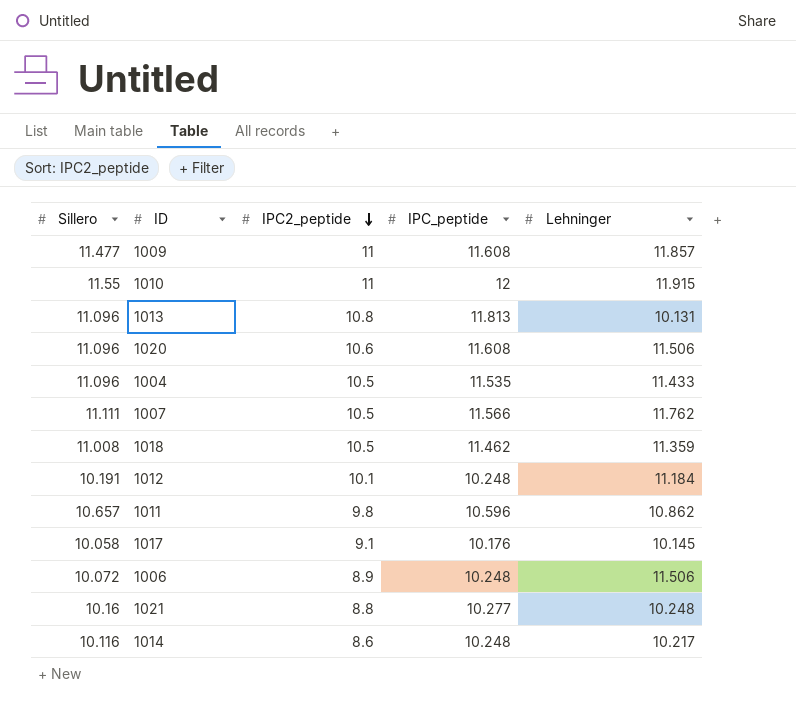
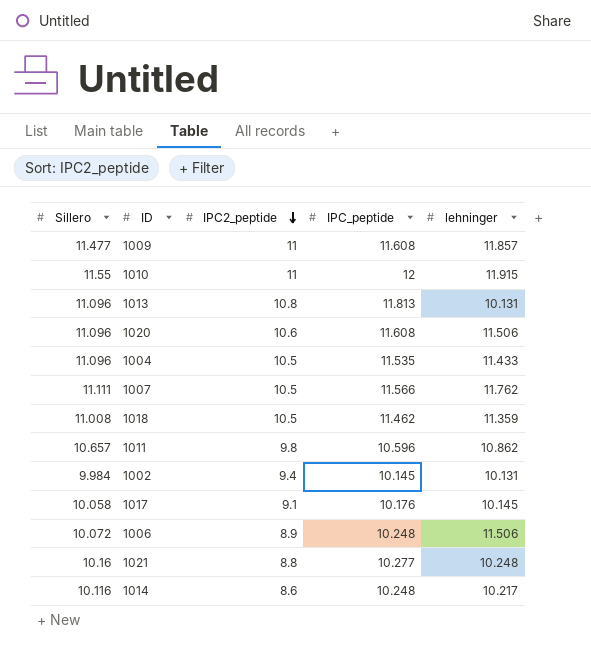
column name: Lehninger -> lehninger
row 1012: 10.191 | 10.1 | 10.248 | 11.184 -> none
row 1002: none -> 9.984 | 9.4 | 10.145 | 10.131

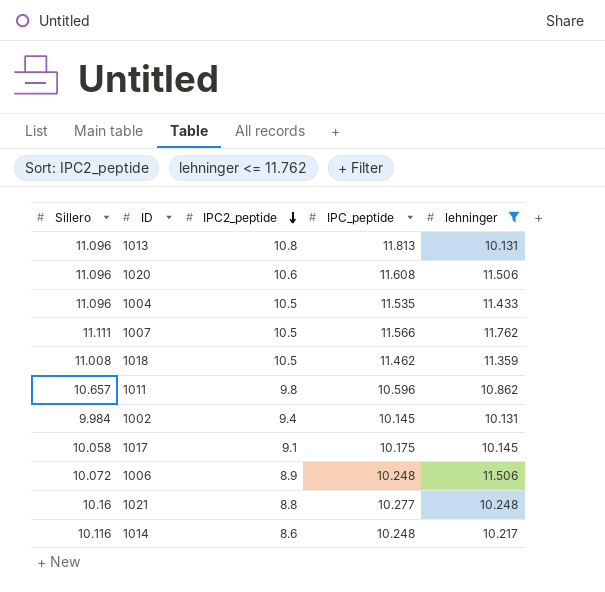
filter: none -> lehninger <= 11.762
1017 | IPC_peptide: 10.176 -> 10.175

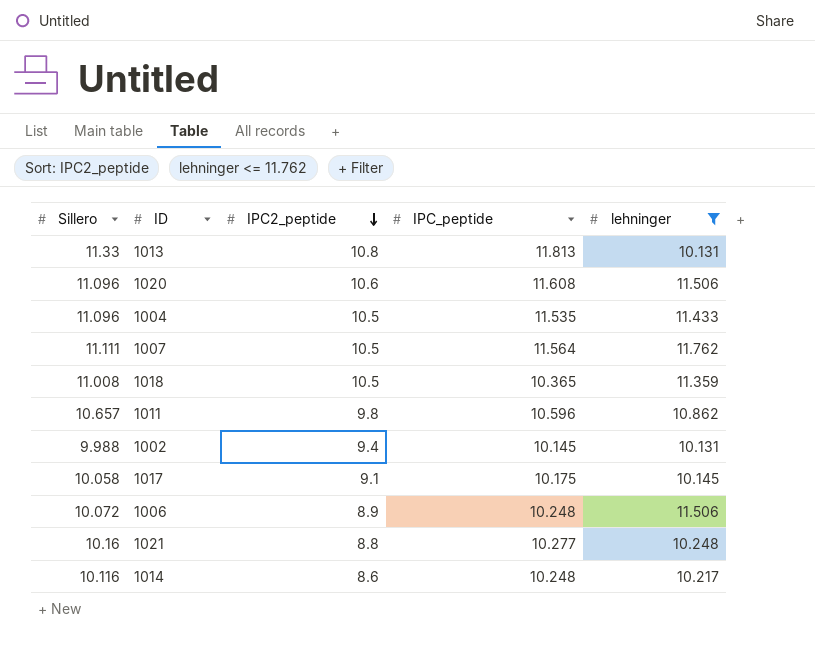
1013 | Sillero: 11.096 -> 11.33
1007 | IPC_peptide: 11.566 -> 11.564
1018 | IPC_peptide: 11.462 -> 10.365
1002 | Sillero: 9.984 -> 9.988

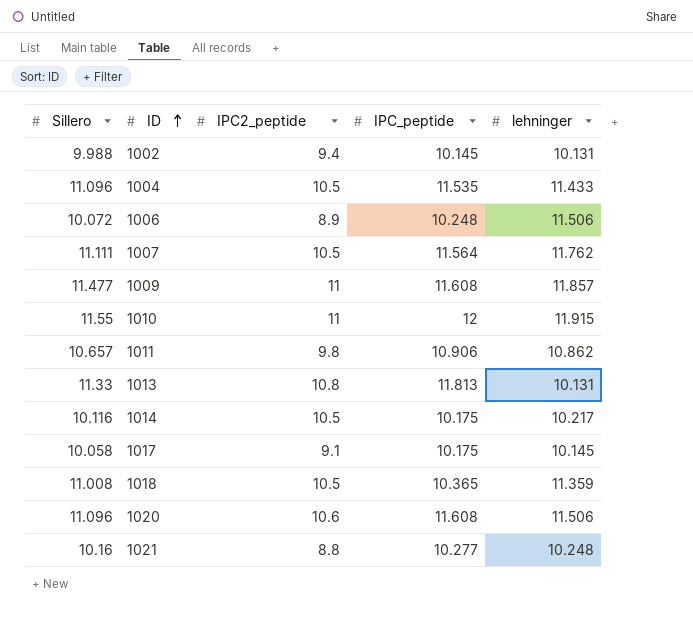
filter: lehninger <= 11.762 -> none
row order: IPC2_peptide descending -> ID ascending
1011 | IPC_peptide: 10.596 -> 10.906
1014 | IPC2_peptide: 8.6 -> 10.5
1014 | IPC_peptide: 10.248 -> 10.175

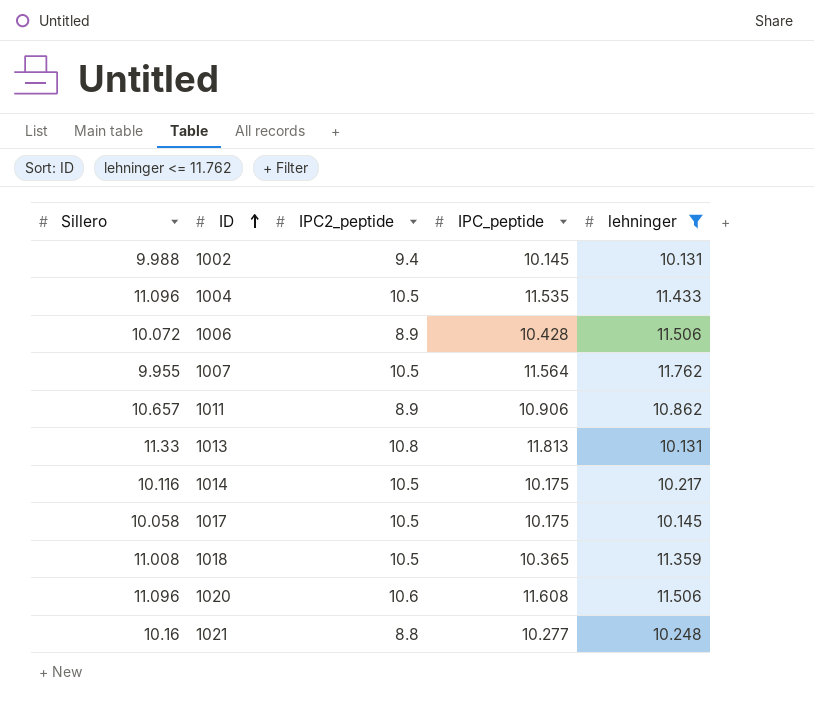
filter: none -> lehninger <= 11.762
1006 | IPC_peptide: 10.248 -> 10.428
1007 | Sillero: 11.111 -> 9.955
1011 | IPC2_peptide: 9.8 -> 8.9
1017 | IPC2_peptide: 9.1 -> 10.5

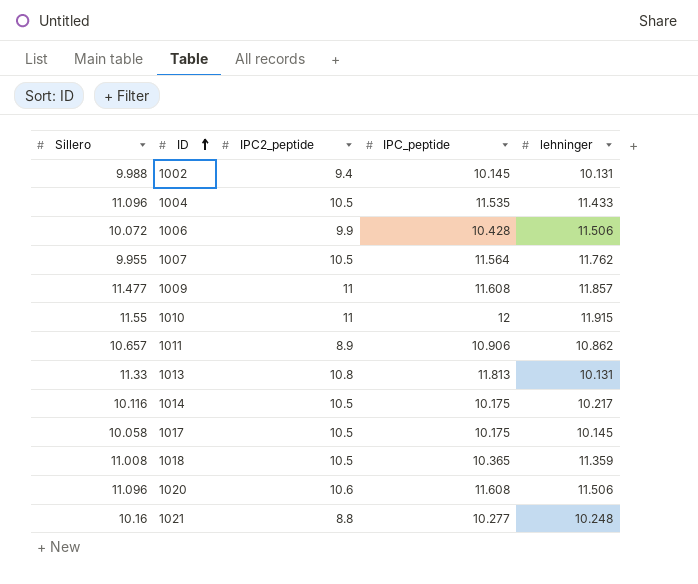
filter: lehninger <= 11.762 -> none
1006 | IPC2_peptide: 8.9 -> 9.9

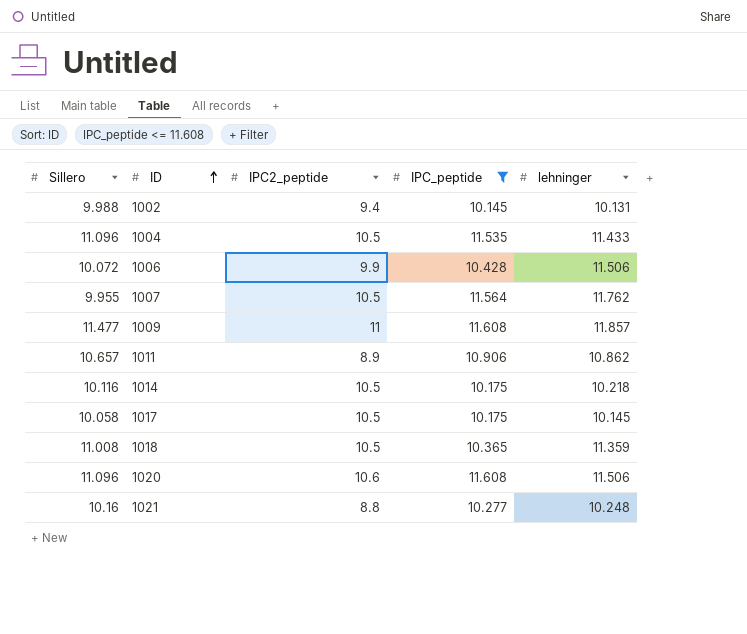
filter: none -> IPC_peptide <= 11.608
1014 | lehninger: 10.217 -> 10.218

